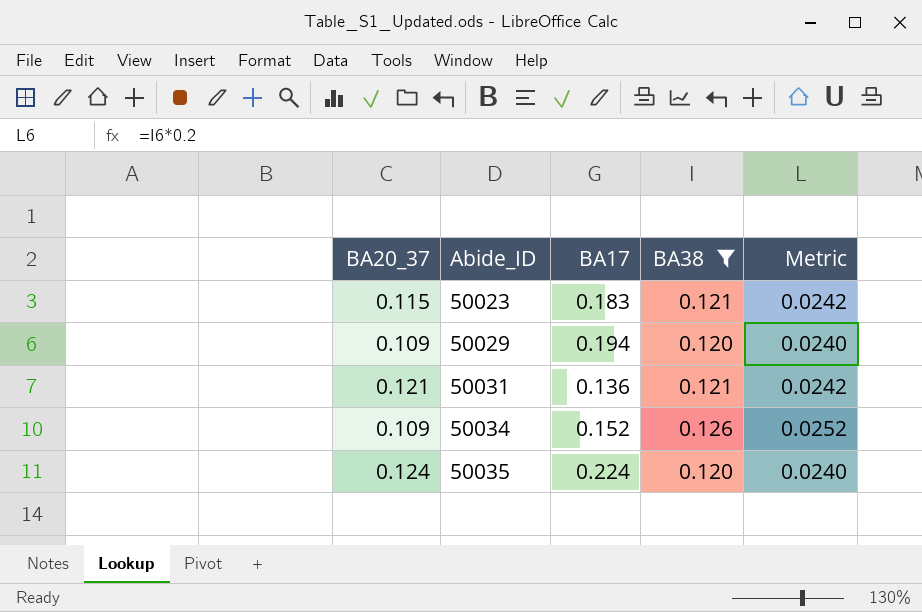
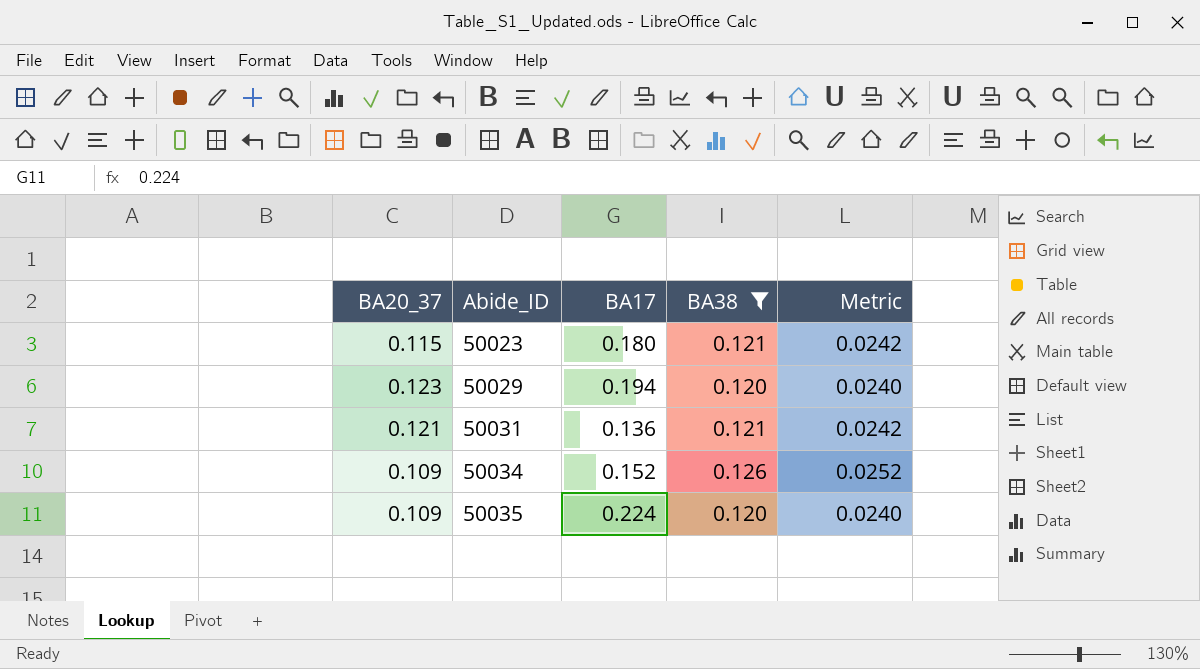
50023 | BA17: 0.183 -> 0.180
50029 | BA20_37: 0.109 -> 0.123
50035 | BA20_37: 0.124 -> 0.109

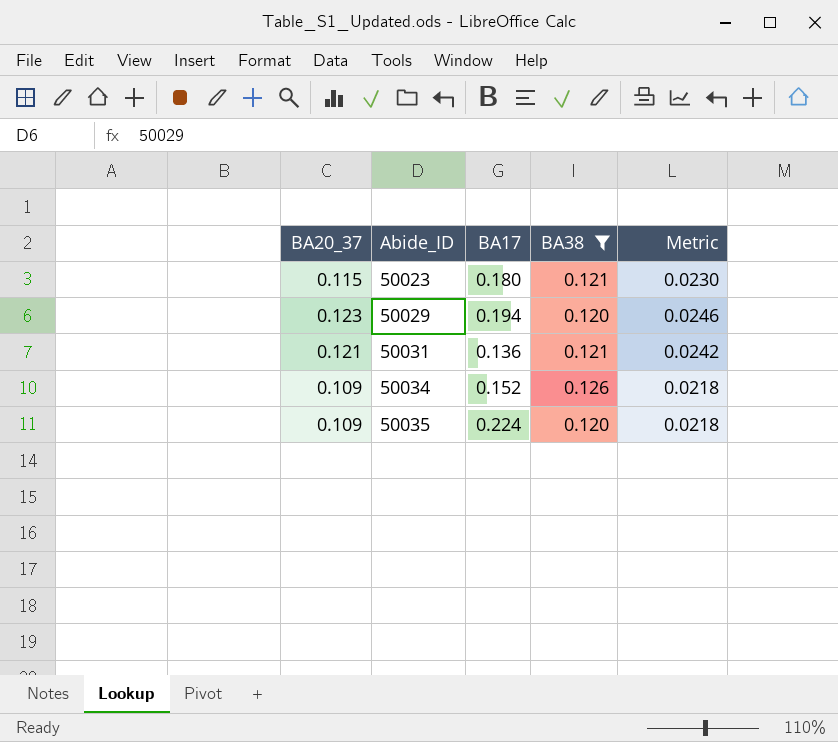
column Metric | formula: [BA38] * 0.2 -> [BA20_37] * 0.2

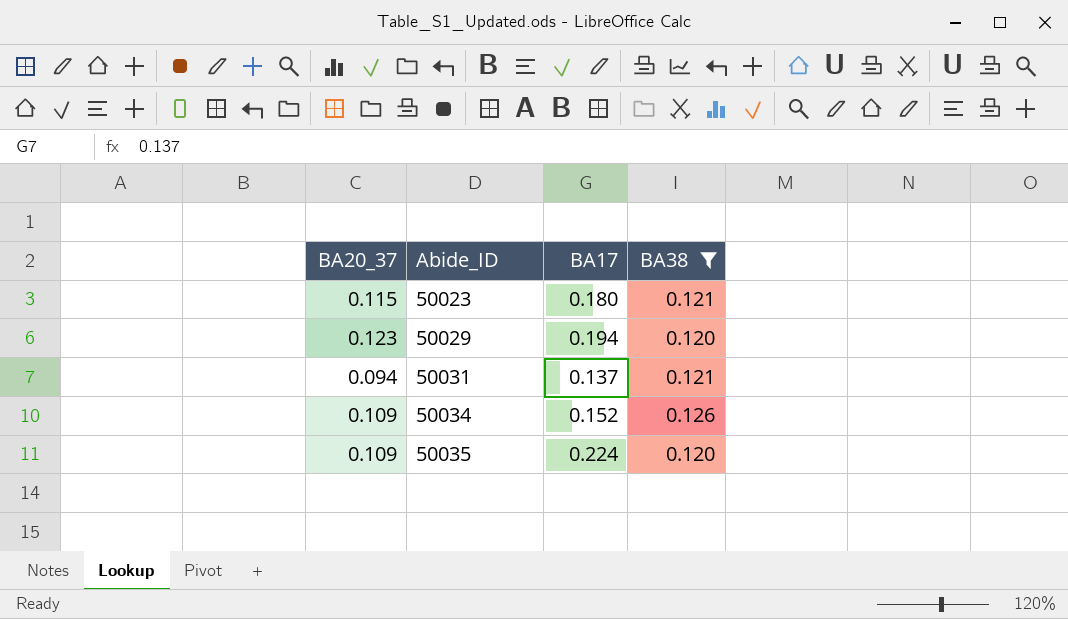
column Metric | formula: [BA20_37] * 0.2 -> none
50031 | BA20_37: 0.121 -> 0.094
50031 | BA17: 0.136 -> 0.137

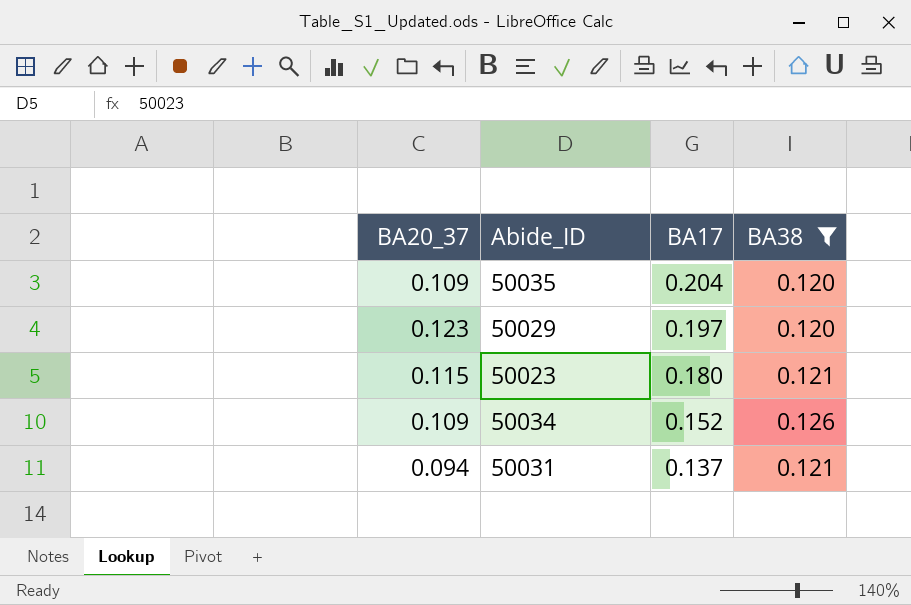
row order: Abide_ID ascending -> BA17 descending
50035 | BA17: 0.224 -> 0.204
50029 | BA17: 0.194 -> 0.197

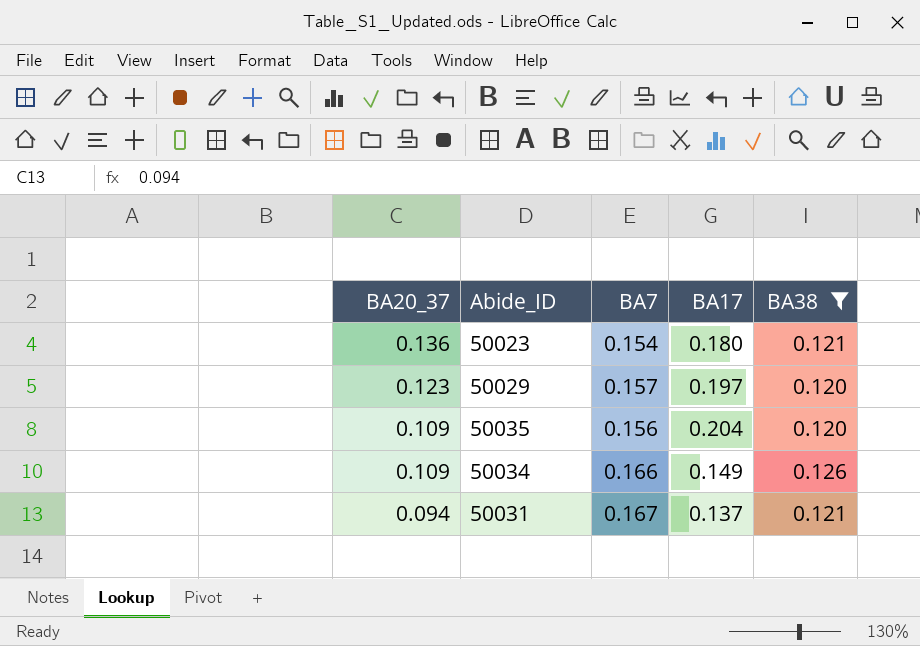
row order: BA17 descending -> BA20_37 descending
column BA7 | position: none -> 3
50023 | BA20_37: 0.115 -> 0.136
50034 | BA17: 0.152 -> 0.149

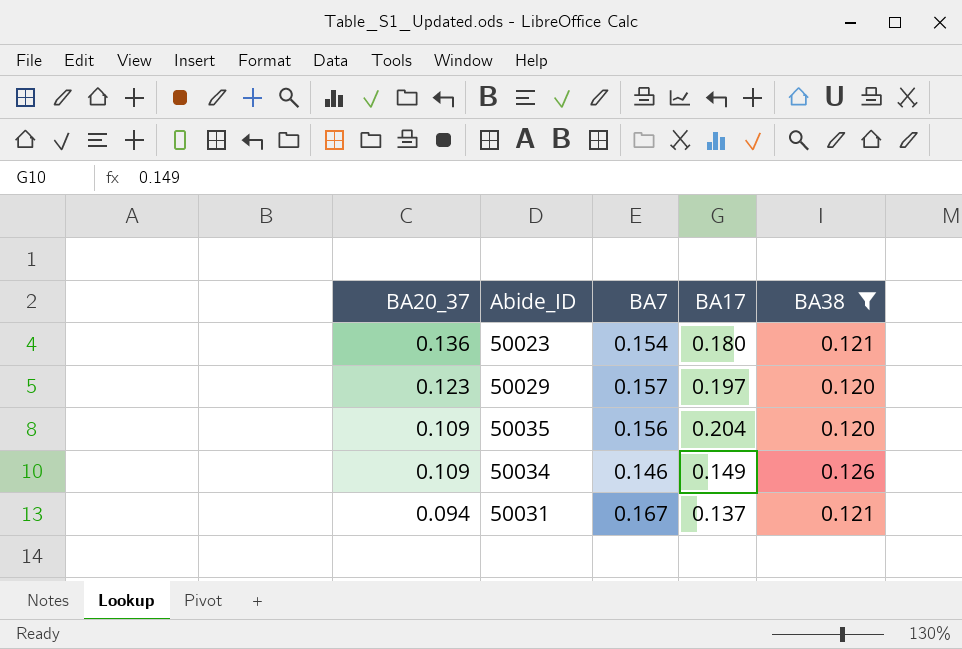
50034 | BA7: 0.166 -> 0.146

